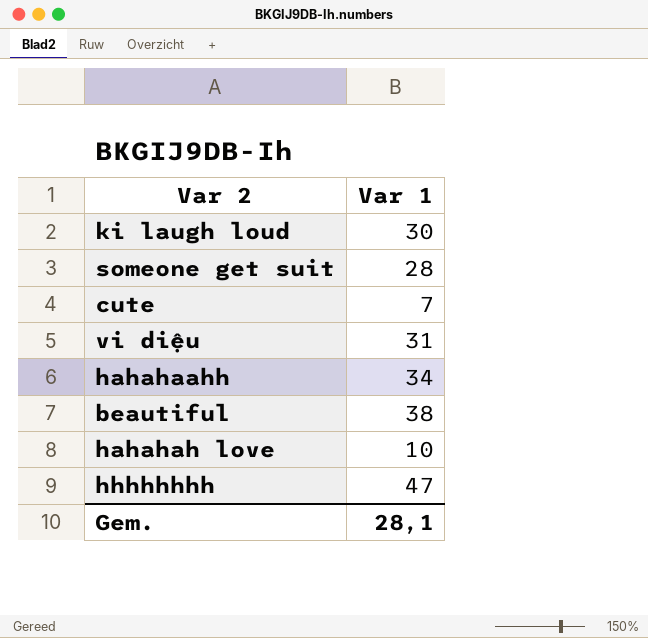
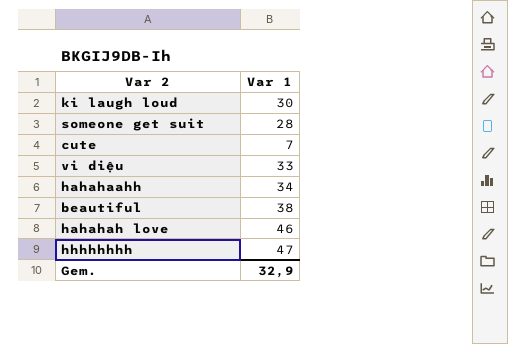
vi diệu | Var 1: 31 -> 33
hahahah love | Var 1: 10 -> 46
Gem. | Var 1: 28,1 -> 32,9

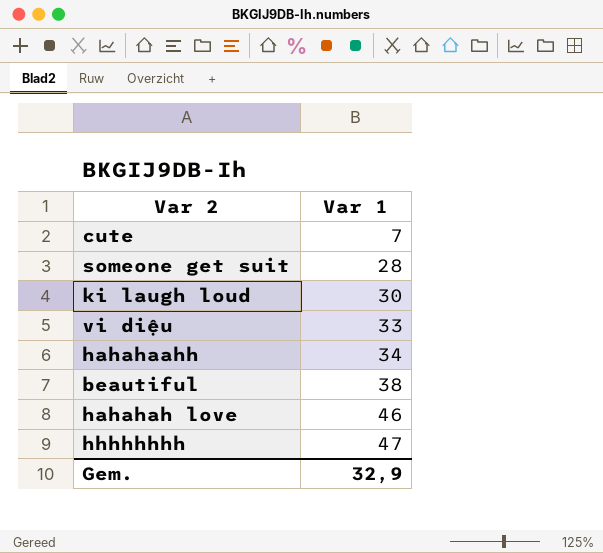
row order: none -> Var 1 ascending

